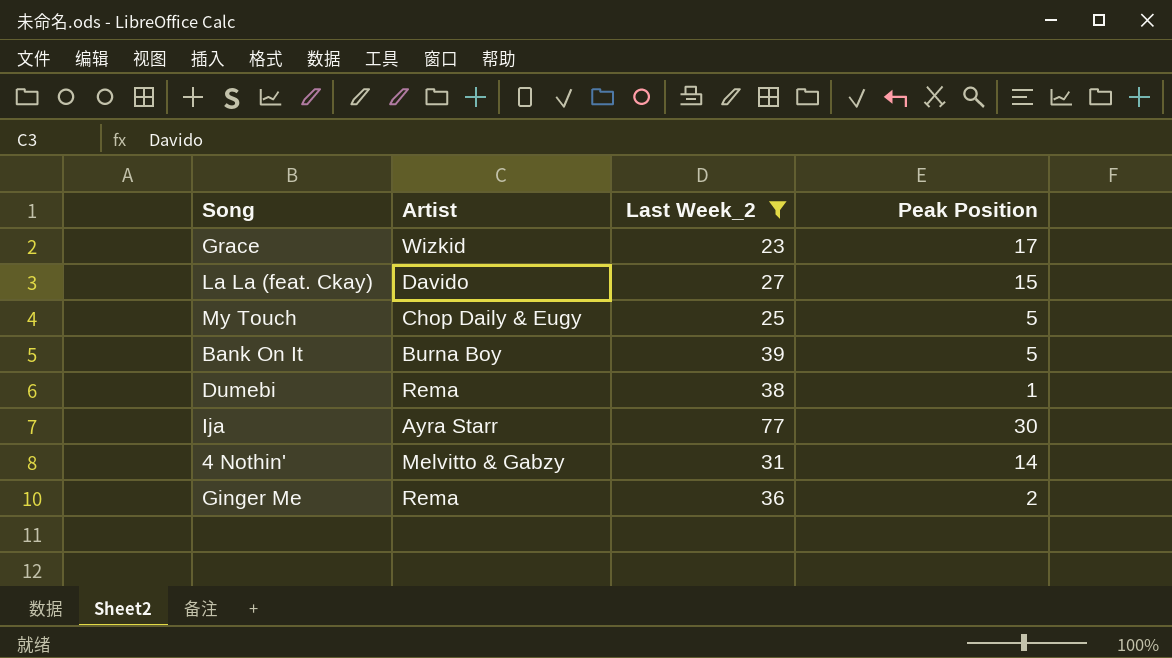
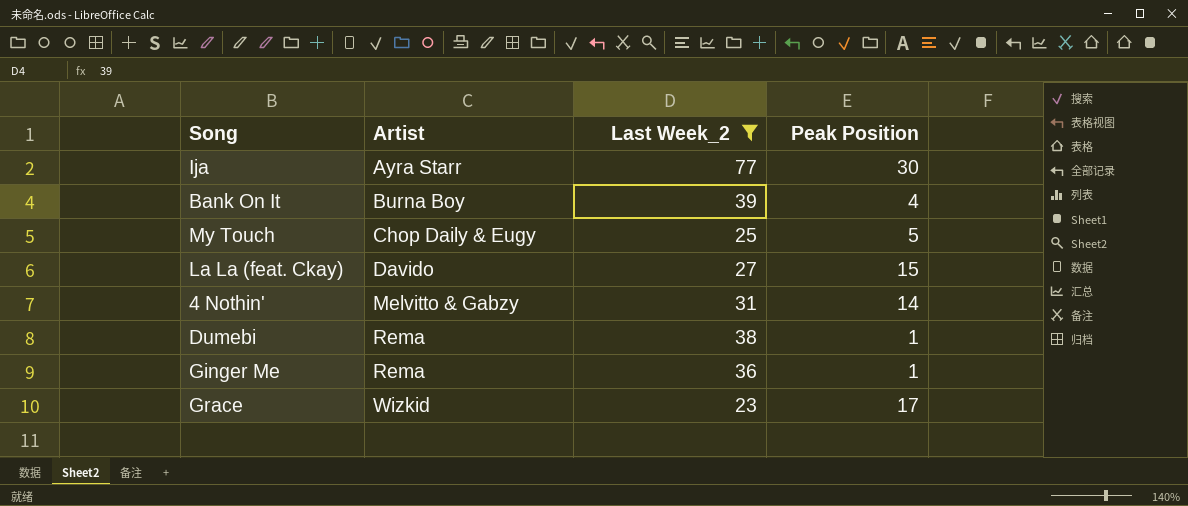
row order: none -> Artist ascending
Bank On It | Peak Position: 5 -> 4
Ginger Me | Peak Position: 2 -> 1

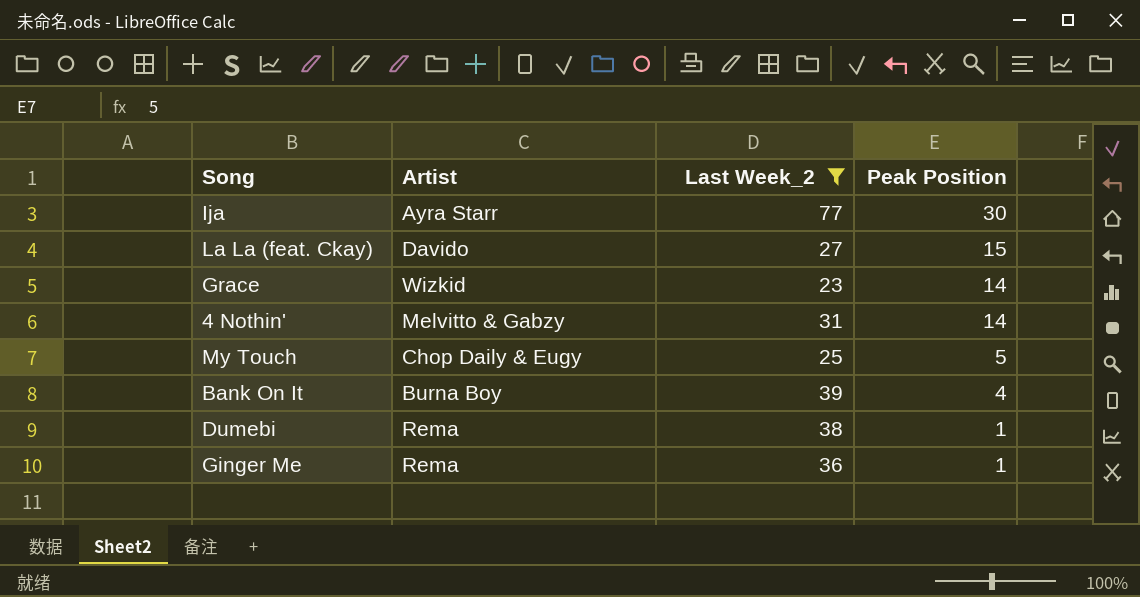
row order: Artist ascending -> Peak Position descending
Grace | Peak Position: 17 -> 14

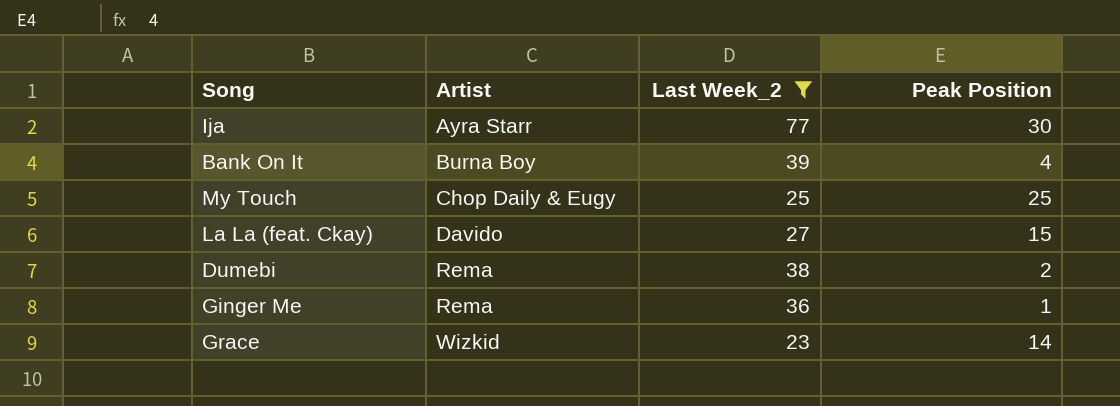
row order: Peak Position descending -> Artist ascending
row 4 Nothin': Melvitto & Gabzy | 31 | 14 -> none
My Touch | Peak Position: 5 -> 25
Dumebi | Peak Position: 1 -> 2

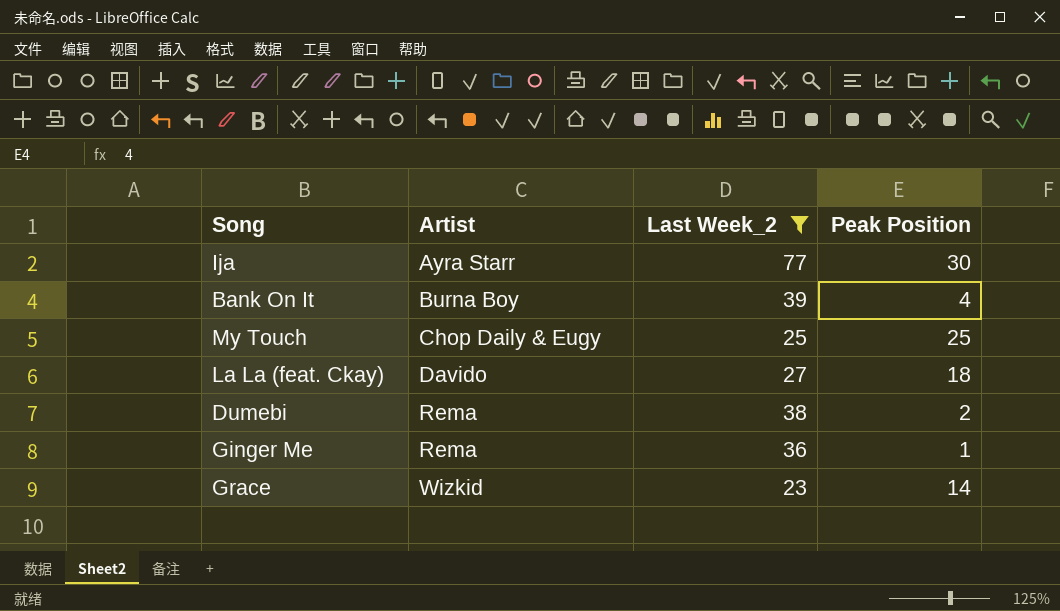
La La (feat. Ckay) | Peak Position: 15 -> 18

